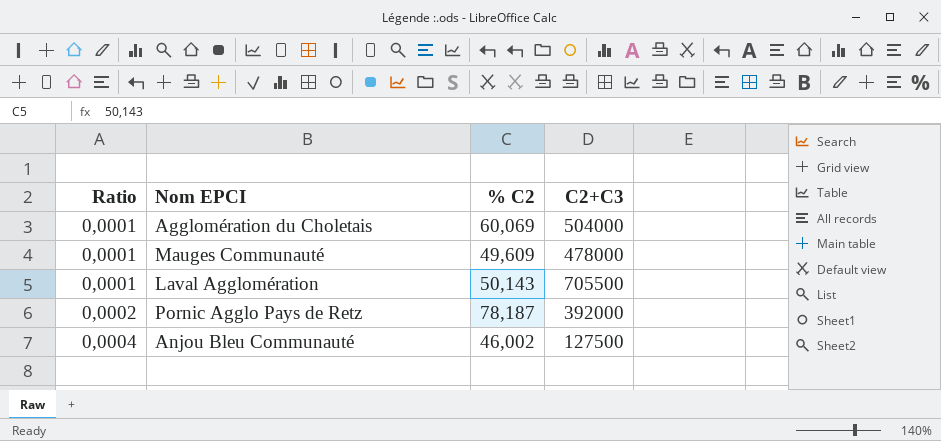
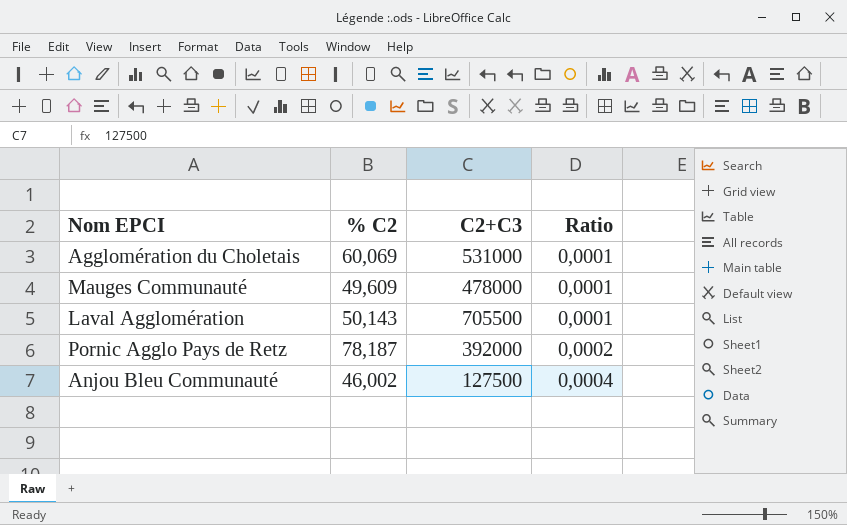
column Ratio | position: 1 -> 4
Agglomération du Choletais | C2+C3: 504000 -> 531000

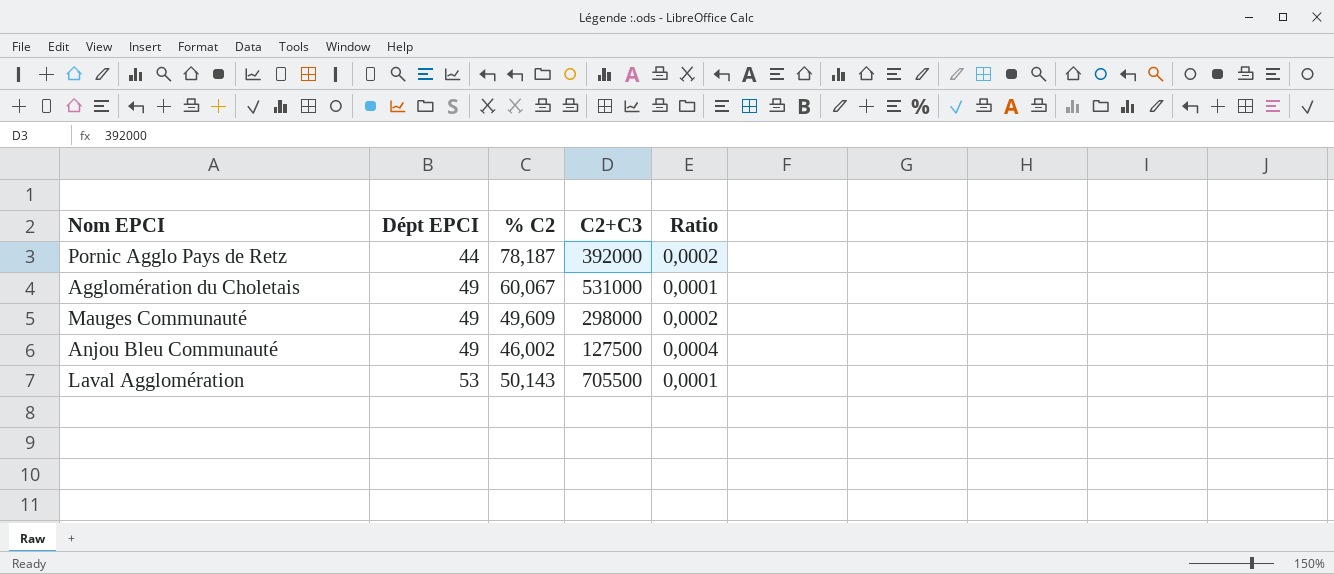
row order: Ratio ascending -> Dépt EPCI ascending
column Dépt EPCI | position: none -> 2
Agglomération du Choletais | % C2: 60,069 -> 60,067
Mauges Communauté | C2+C3: 478000 -> 298000
Mauges Communauté | Ratio: 0,0001 -> 0,0002

